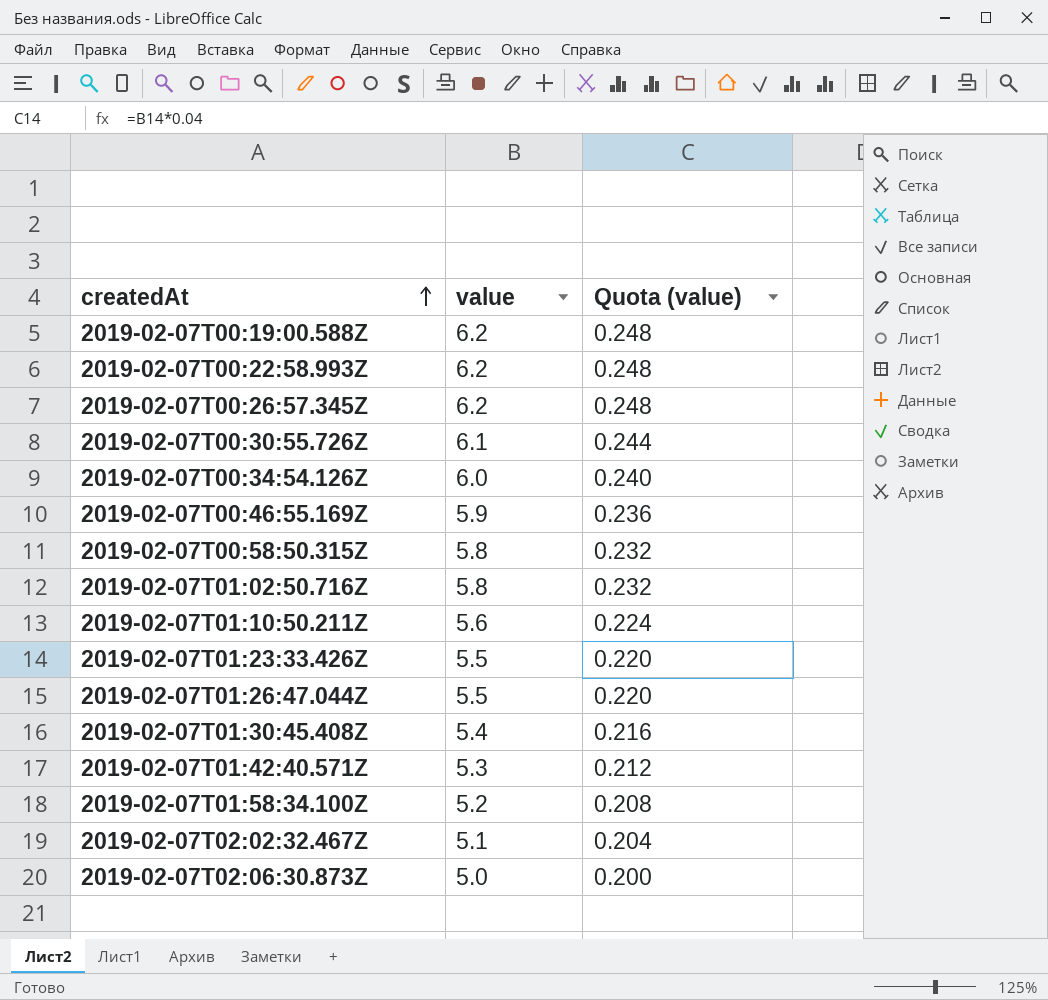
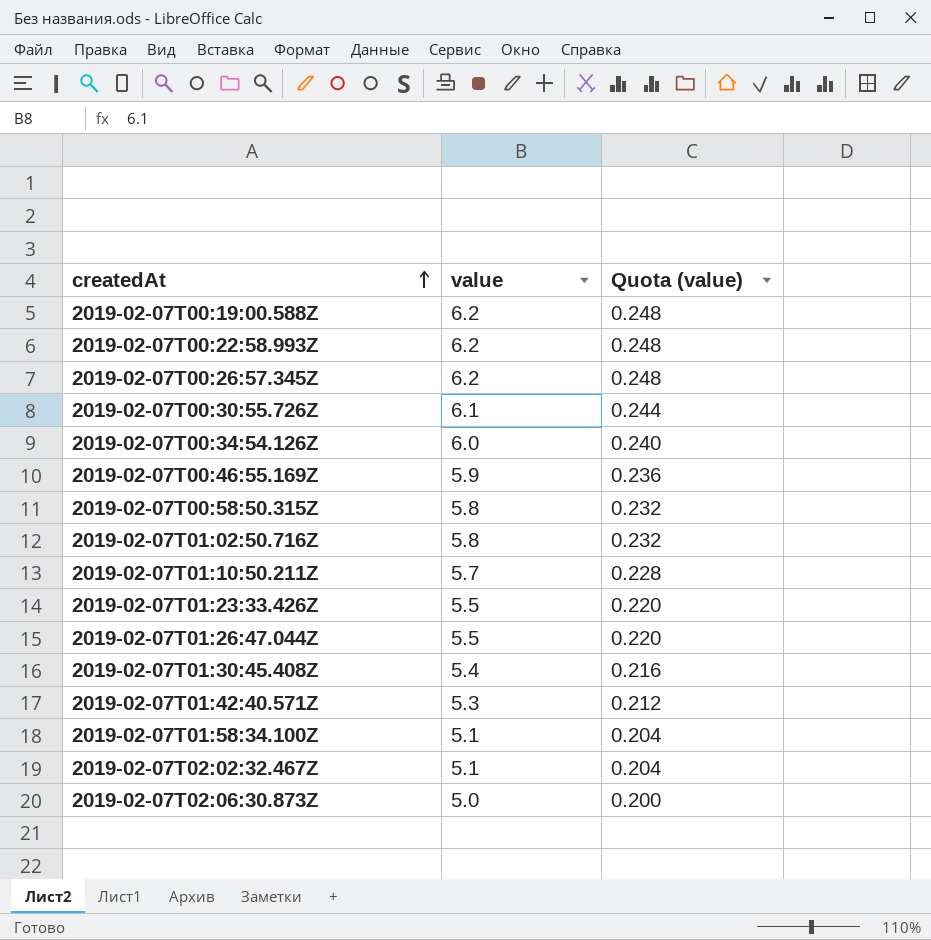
2019-02-07T01:10:50.211Z | value: 5.6 -> 5.7
2019-02-07T01:10:50.211Z | Quota (value): 0.224 -> 0.228
2019-02-07T01:58:34.100Z | value: 5.2 -> 5.1
2019-02-07T01:58:34.100Z | Quota (value): 0.208 -> 0.204

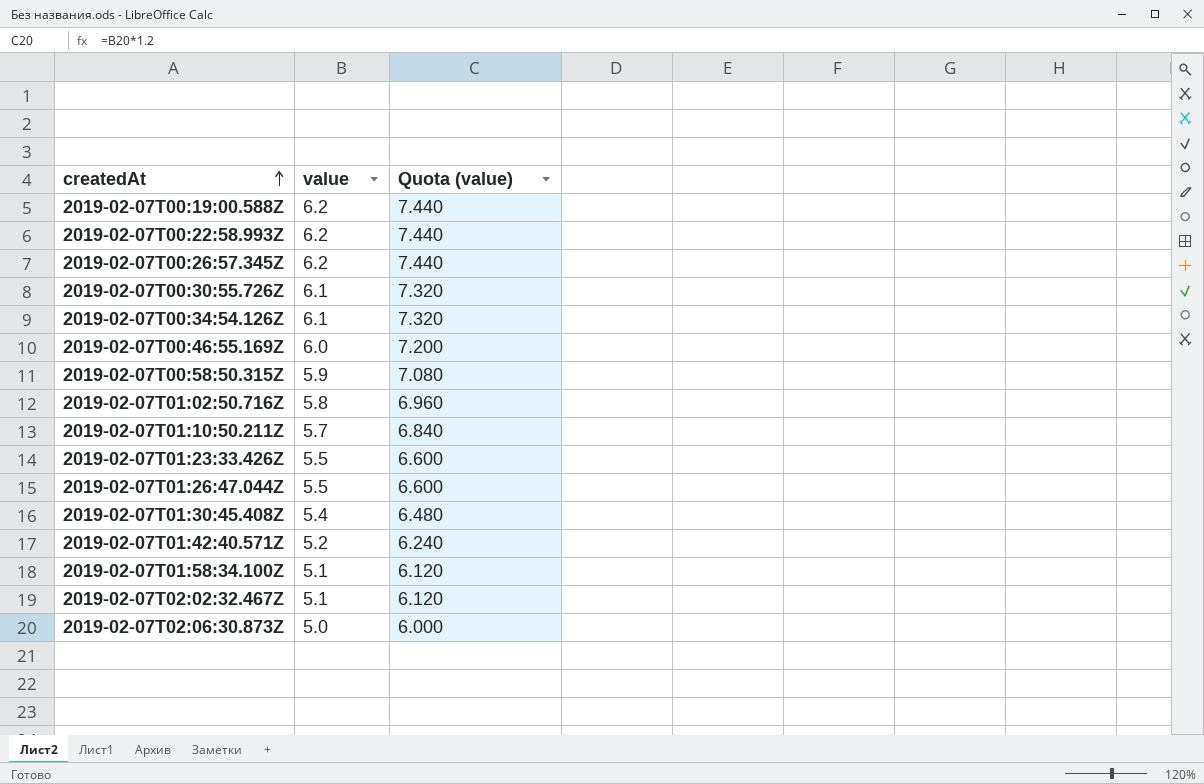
column Quota (value) | formula: [value] * 0.04 -> [value] * 1.2
2019-02-07T00:34:54.126Z | value: 6.0 -> 6.1
2019-02-07T00:46:55.169Z | value: 5.9 -> 6.0
2019-02-07T00:58:50.315Z | value: 5.8 -> 5.9
2019-02-07T01:42:40.571Z | value: 5.3 -> 5.2

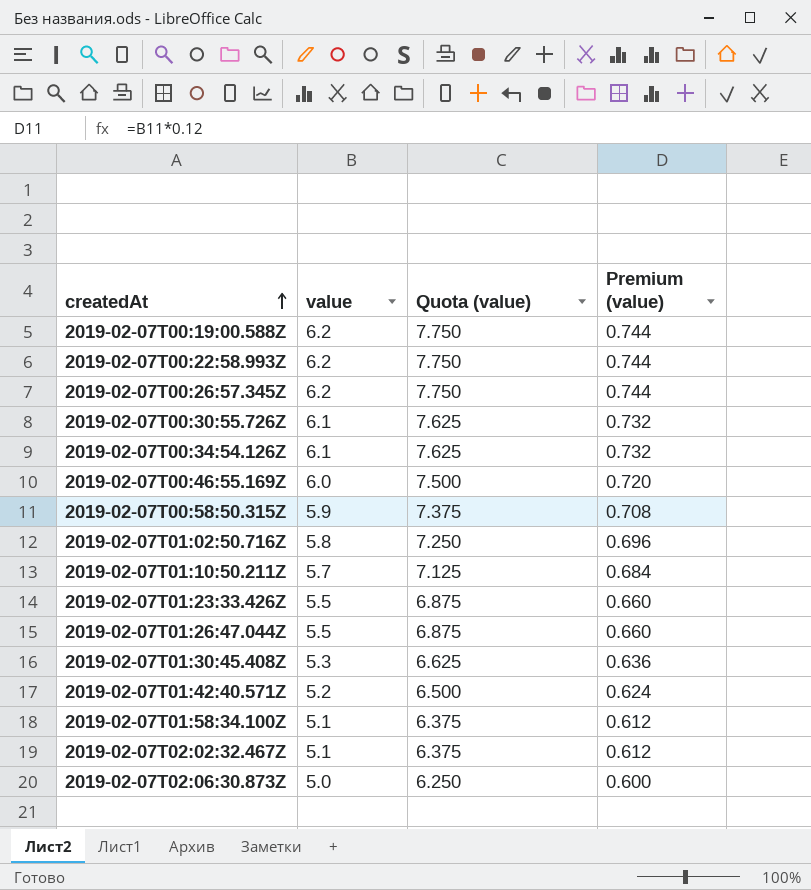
column Quota (value) | formula: [value] * 1.2 -> [value] * 1.25
column Premium (value) | formula: none -> [value] * 0.12
2019-02-07T01:30:45.408Z | value: 5.4 -> 5.3

